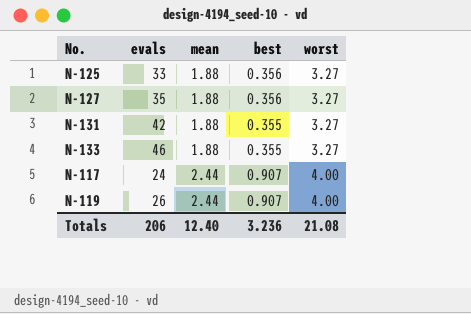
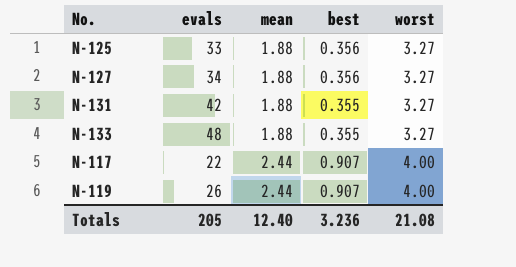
N-127 | evals: 35 -> 34
N-133 | evals: 46 -> 48
N-117 | evals: 24 -> 22
Totals | evals: 206 -> 205

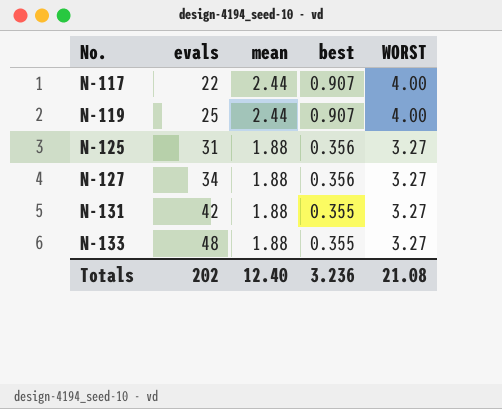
row order: mean ascending -> No. ascending
column name: worst -> WORST
N-119 | evals: 26 -> 25
N-125 | evals: 33 -> 31
Totals | evals: 205 -> 202

